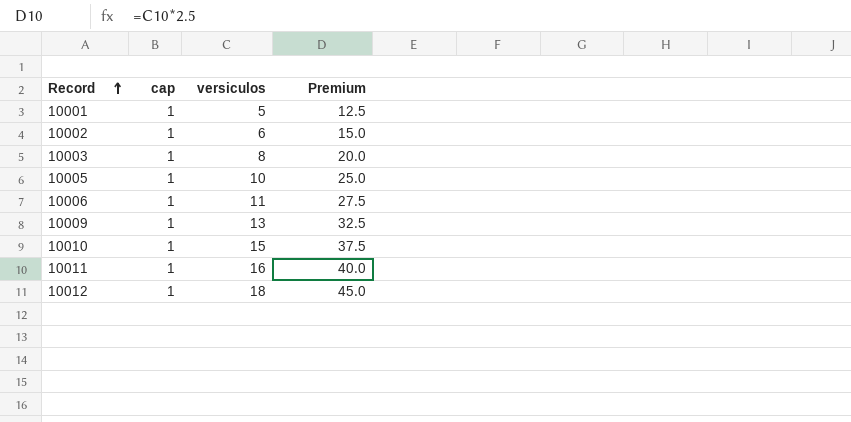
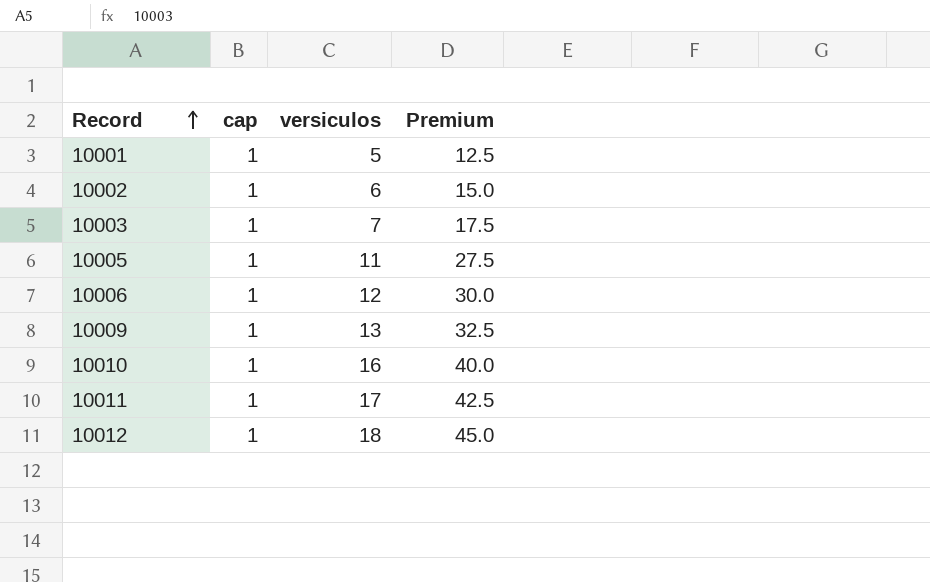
10003 | versiculos: 8 -> 7
10003 | Premium: 20.0 -> 17.5
10005 | versiculos: 10 -> 11
10005 | Premium: 25.0 -> 27.5
10006 | versiculos: 11 -> 12
10006 | Premium: 27.5 -> 30.0
10010 | versiculos: 15 -> 16
10010 | Premium: 37.5 -> 40.0
10011 | versiculos: 16 -> 17
10011 | Premium: 40.0 -> 42.5

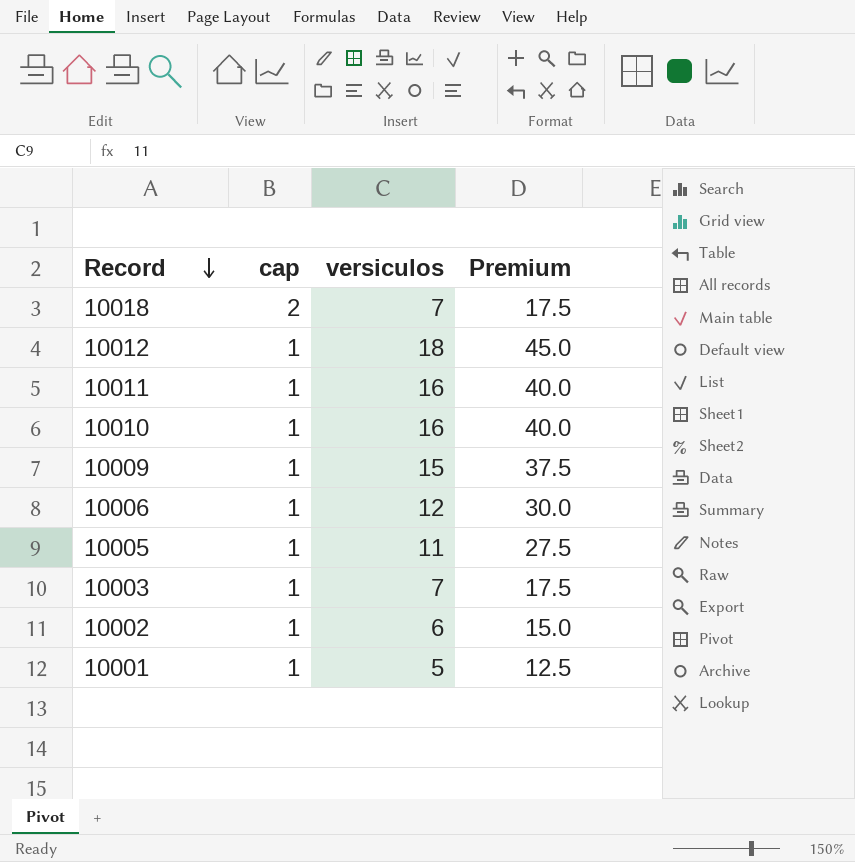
row order: Record ascending -> Record descending
row 10018: none -> 2 | 7 | 17.5
10011 | versiculos: 17 -> 16
10011 | Premium: 42.5 -> 40.0
10009 | versiculos: 13 -> 15
10009 | Premium: 32.5 -> 37.5

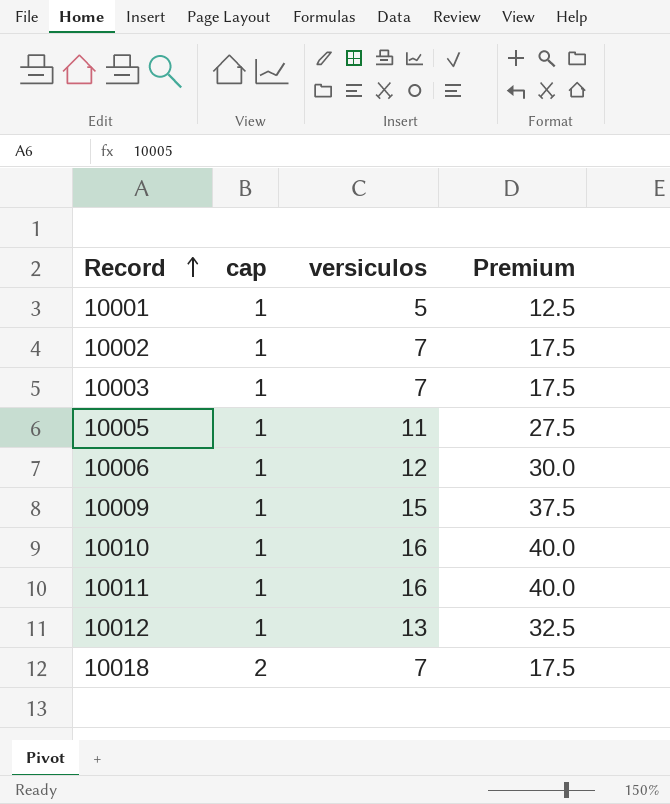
row order: Record descending -> Record ascending
10002 | versiculos: 6 -> 7
10002 | Premium: 15.0 -> 17.5
10012 | versiculos: 18 -> 13
10012 | Premium: 45.0 -> 32.5

